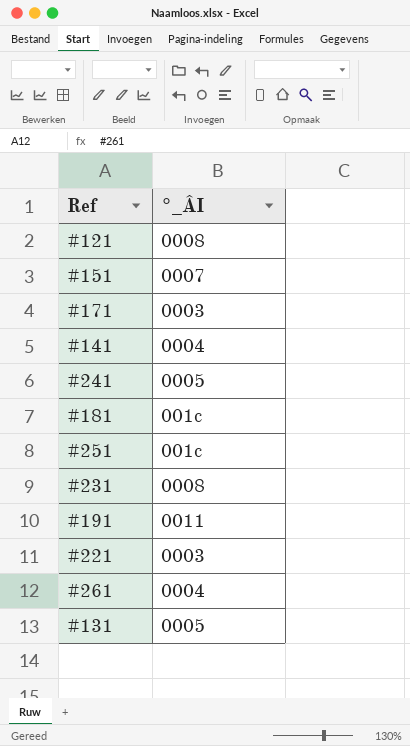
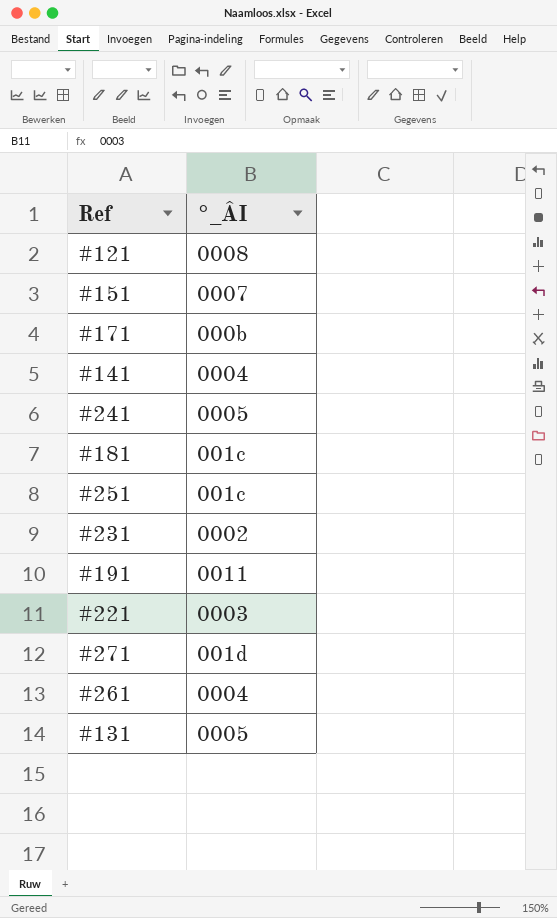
#171 | °_ÂI: 0003 -> 000b
#231 | °_ÂI: 0008 -> 0002
row #271: none -> 001d

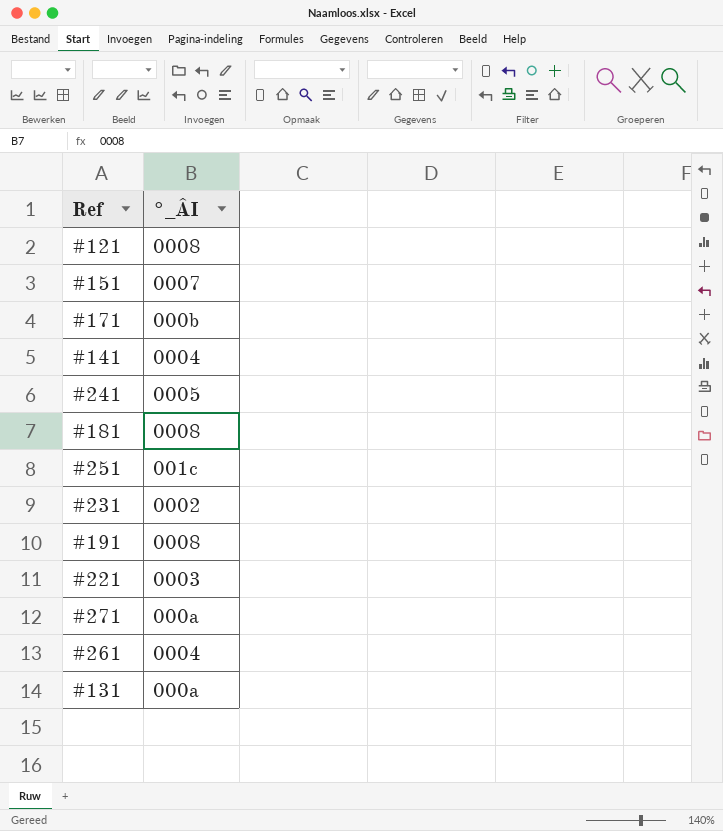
#181 | °_ÂI: 001c -> 0008
#191 | °_ÂI: 0011 -> 0008
#271 | °_ÂI: 001d -> 000a
#131 | °_ÂI: 0005 -> 000a

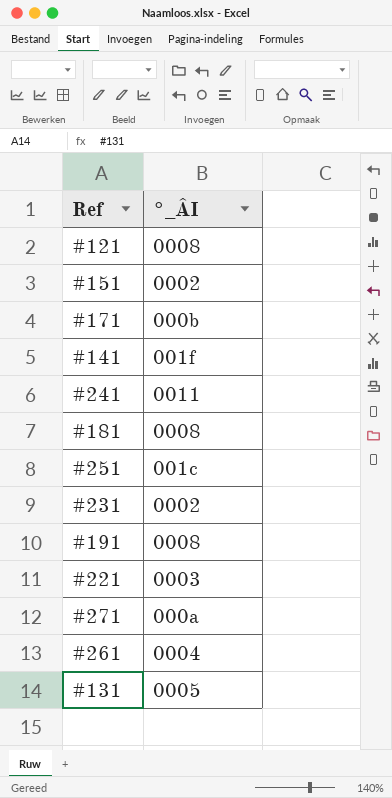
#151 | °_ÂI: 0007 -> 0002
#141 | °_ÂI: 0004 -> 001f
#241 | °_ÂI: 0005 -> 0011
#131 | °_ÂI: 000a -> 0005

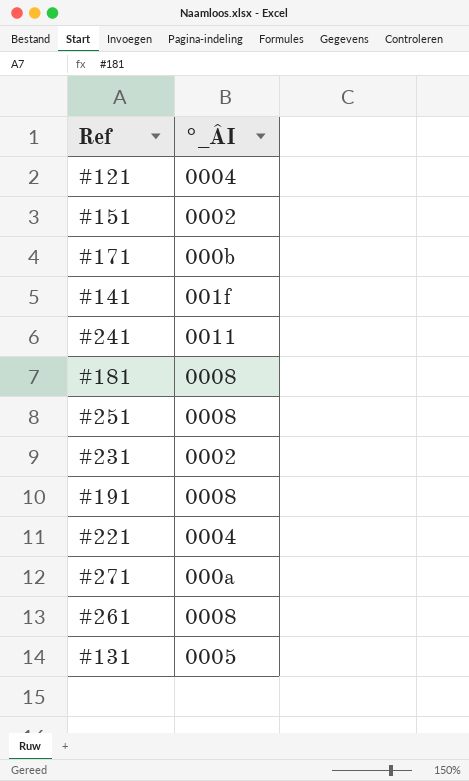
#121 | °_ÂI: 0008 -> 0004
#251 | °_ÂI: 001c -> 0008
#221 | °_ÂI: 0003 -> 0004
#261 | °_ÂI: 0004 -> 0008

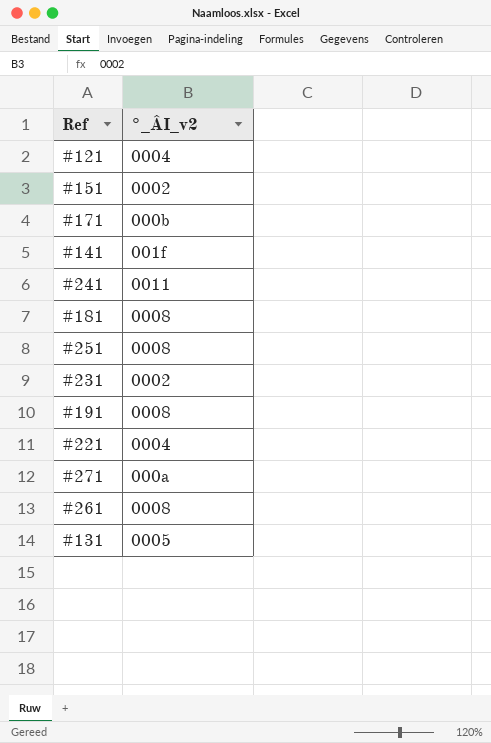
column name: °_ÂI -> °_ÂI_v2

